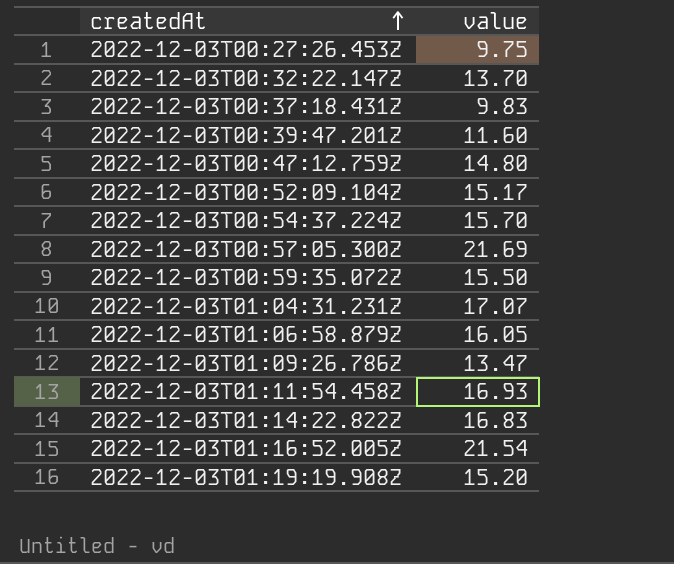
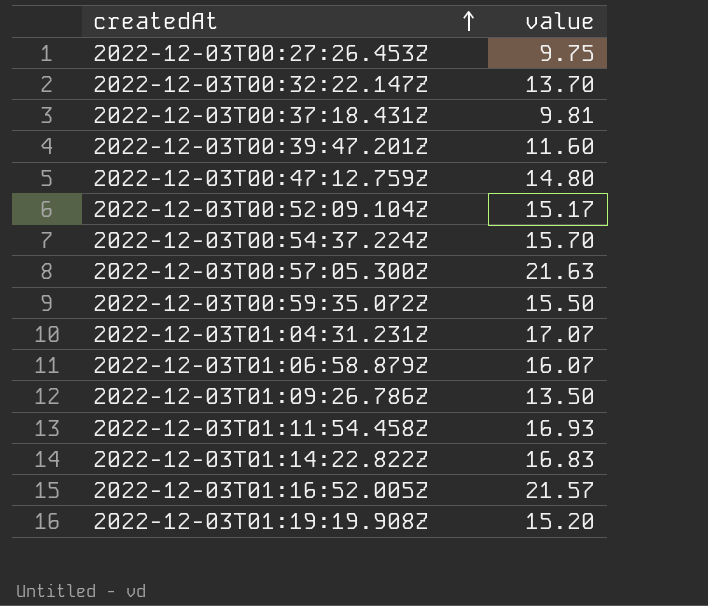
2022-12-03T00:37:18.431Z | value: 9.83 -> 9.81
2022-12-03T00:57:05.300Z | value: 21.69 -> 21.63
2022-12-03T01:06:58.879Z | value: 16.05 -> 16.07
2022-12-03T01:09:26.786Z | value: 13.47 -> 13.50
2022-12-03T01:16:52.005Z | value: 21.54 -> 21.57

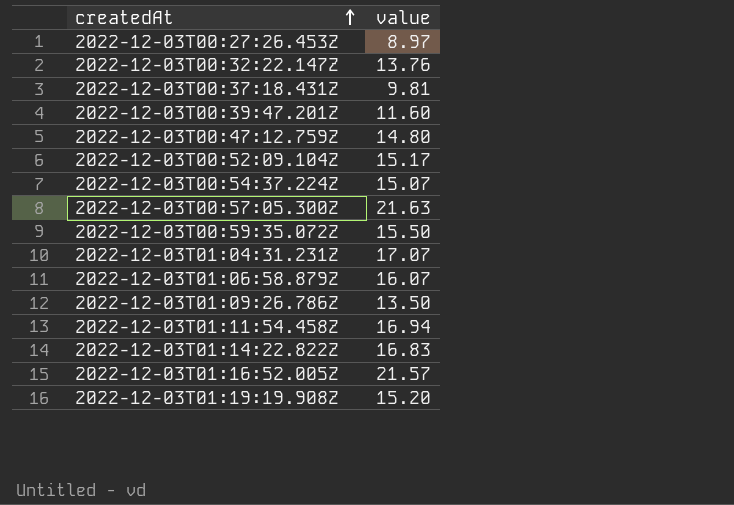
2022-12-03T00:27:26.453Z | value: 9.75 -> 8.97
2022-12-03T00:32:22.147Z | value: 13.70 -> 13.76
2022-12-03T00:54:37.224Z | value: 15.70 -> 15.07
2022-12-03T01:11:54.458Z | value: 16.93 -> 16.94

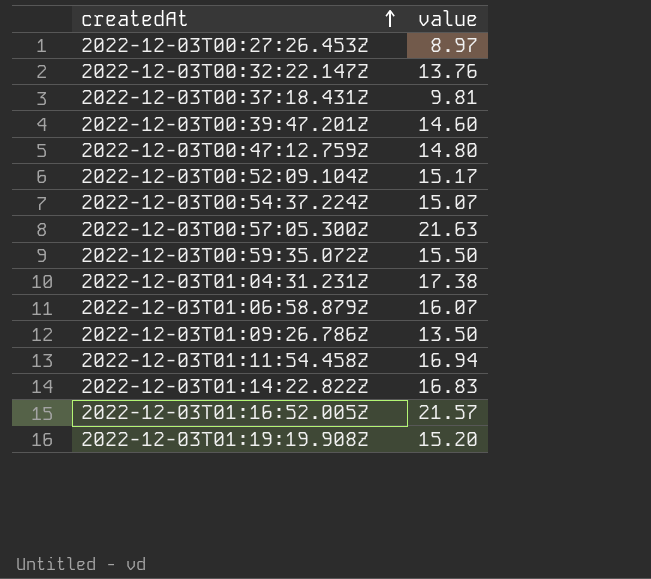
2022-12-03T00:39:47.201Z | value: 11.60 -> 14.60
2022-12-03T01:04:31.231Z | value: 17.07 -> 17.38

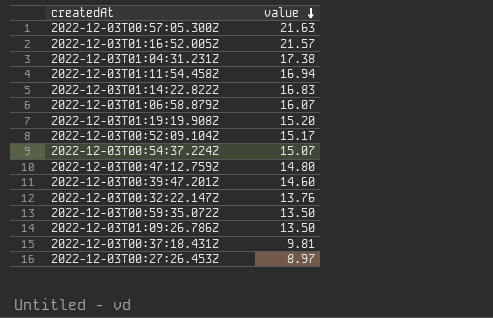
row order: createdAt ascending -> value descending
2022-12-03T00:59:35.072Z | value: 15.50 -> 13.50

